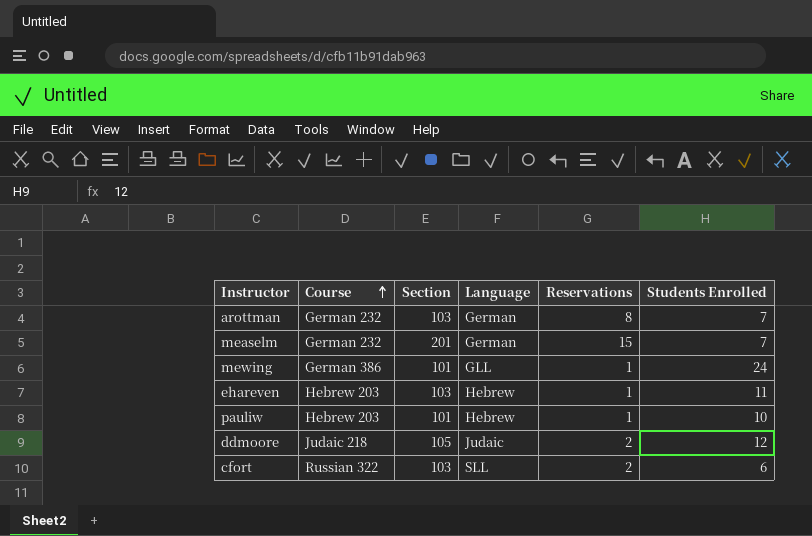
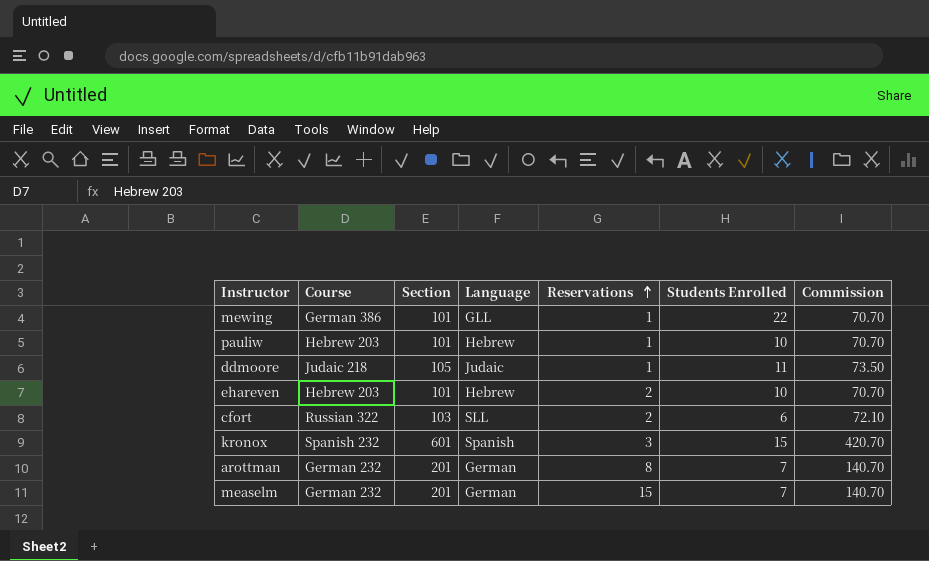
row order: Course ascending -> Reservations ascending
column Commission | formula: none -> [Section] * 0.7
mewing | Students Enrolled: 24 -> 22
ddmoore | Reservations: 2 -> 1
ddmoore | Students Enrolled: 12 -> 11
ehareven | Section: 103 -> 101
ehareven | Reservations: 1 -> 2
ehareven | Students Enrolled: 11 -> 10
row kronox: none -> Spanish 232 | 601 | Spanish | 3 | 15 | 420.70
arottman | Section: 103 -> 201

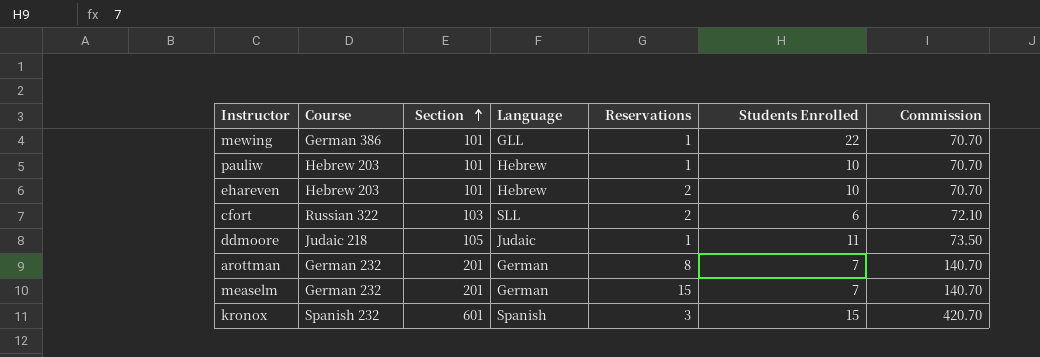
row order: Reservations ascending -> Section ascending

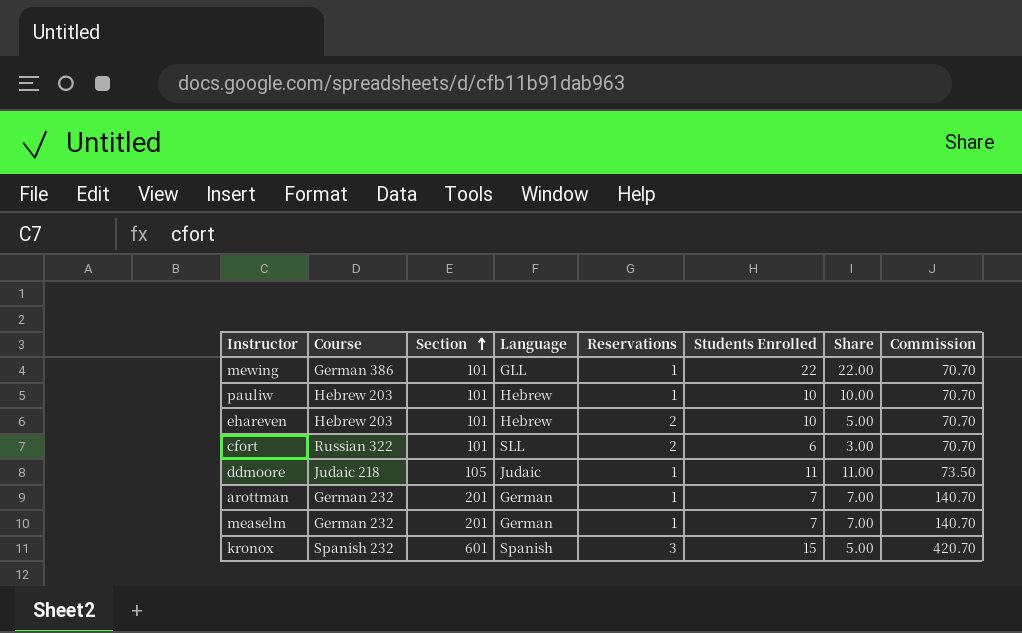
column Share | formula: none -> [Students Enrolled] / [Reservations]
cfort | Section: 103 -> 101
cfort | Commission: 72.10 -> 70.70
arottman | Reservations: 8 -> 1
measelm | Reservations: 15 -> 1

